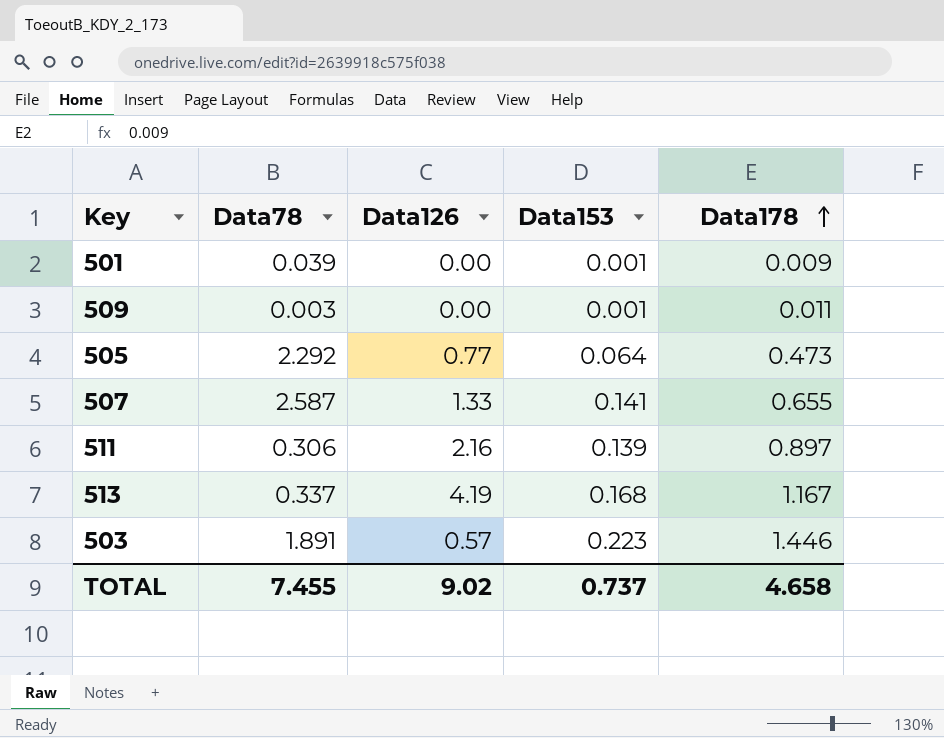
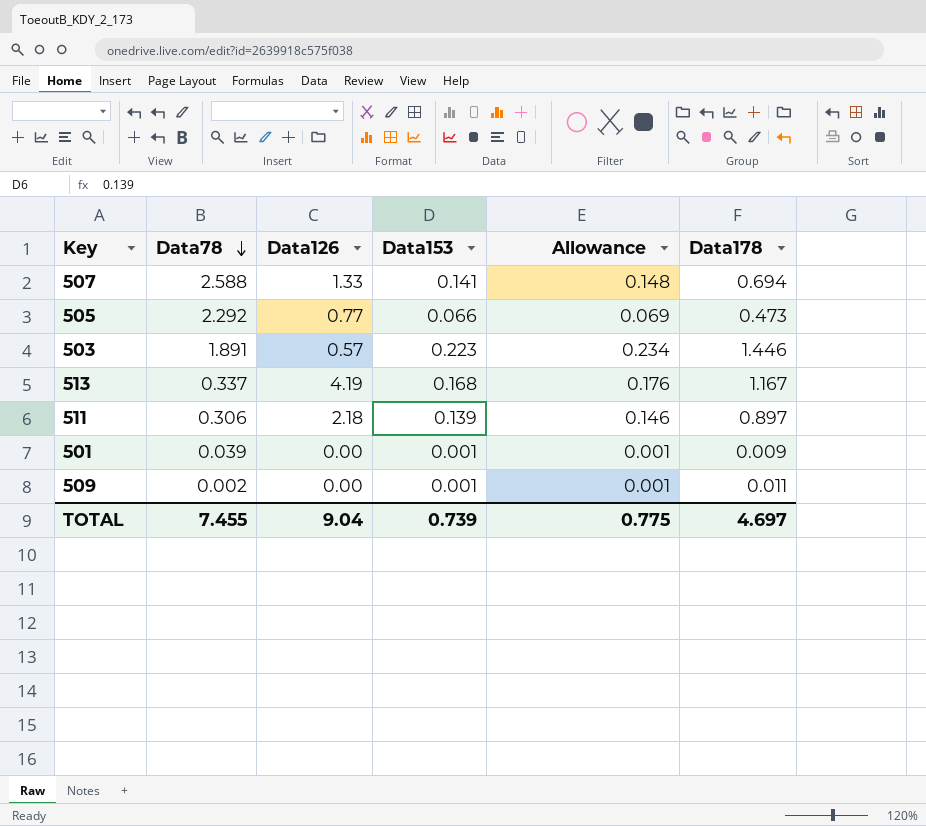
row order: Data178 ascending -> Data78 descending
column Allowance | formula: none -> [Data153] * 1.05
507 | Data78: 2.587 -> 2.588
507 | Data178: 0.655 -> 0.694
505 | Data153: 0.064 -> 0.066
511 | Data126: 2.16 -> 2.18
509 | Data78: 0.003 -> 0.002
TOTAL | Data126: 9.02 -> 9.04
TOTAL | Data153: 0.737 -> 0.739
TOTAL | Data178: 4.658 -> 4.697

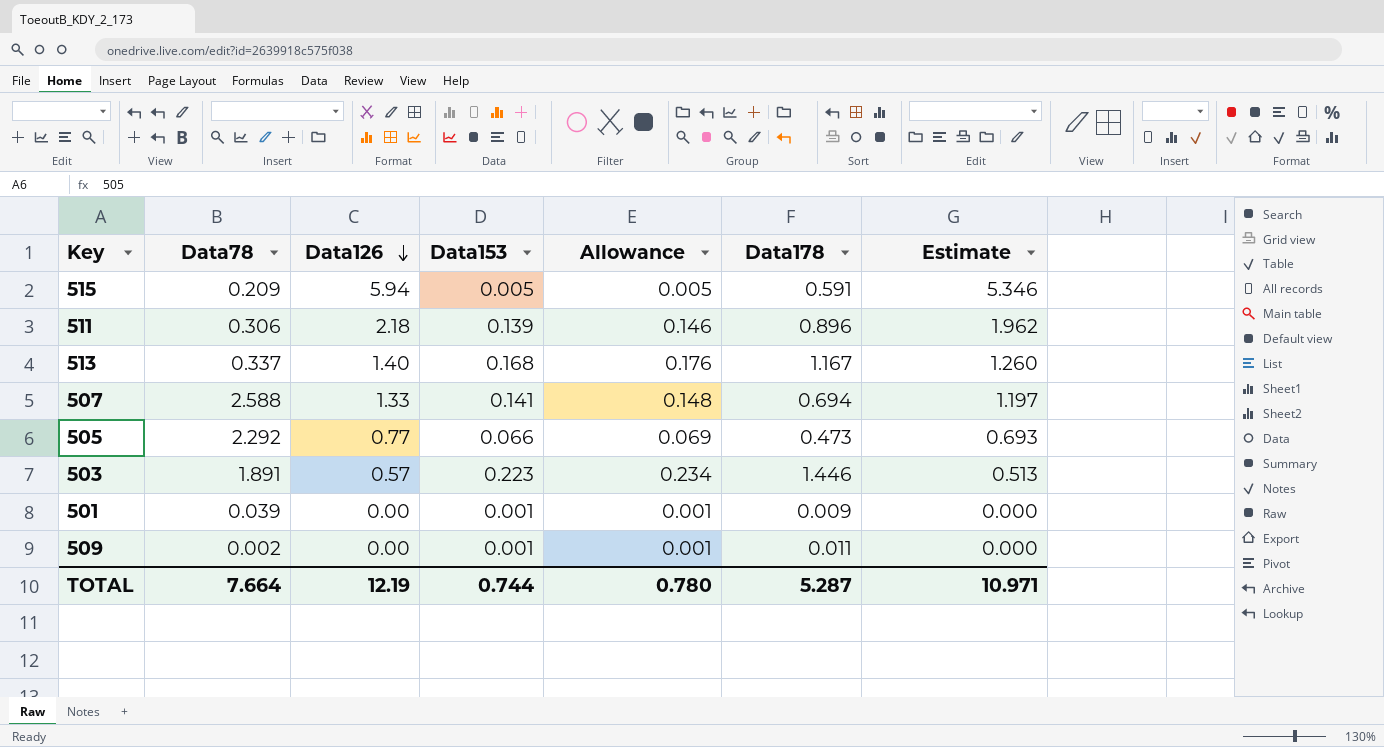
row order: Data78 descending -> Data126 descending
column Estimate | formula: none -> [Data126] * 0.9
row 515: none -> 0.209 | 5.94 | 0.005 | 0.005 | 0.591 | 5.346
511 | Data178: 0.897 -> 0.896
513 | Data126: 4.19 -> 1.40
TOTAL | Data78: 7.455 -> 7.664
TOTAL | Data126: 9.04 -> 12.19
TOTAL | Data153: 0.739 -> 0.744
TOTAL | Allowance: 0.775 -> 0.780
TOTAL | Data178: 4.697 -> 5.287

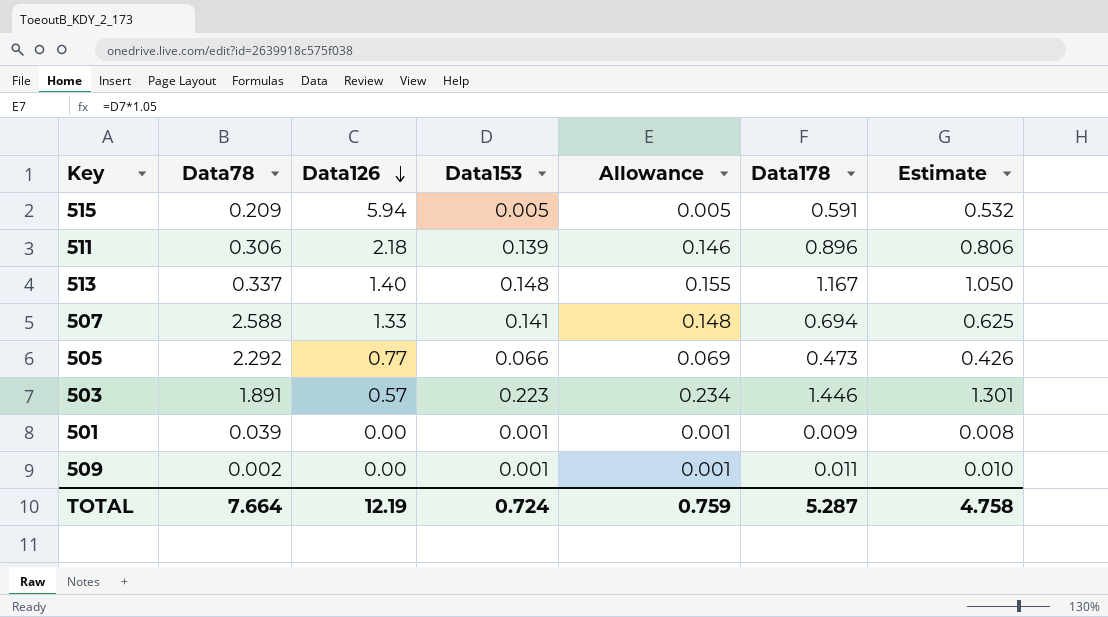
column Estimate | formula: [Data126] * 0.9 -> [Data178] * 0.9
513 | Data153: 0.168 -> 0.148
513 | Allowance: 0.176 -> 0.155
TOTAL | Data153: 0.744 -> 0.724
TOTAL | Allowance: 0.780 -> 0.759
TOTAL | Estimate: 10.971 -> 4.758

